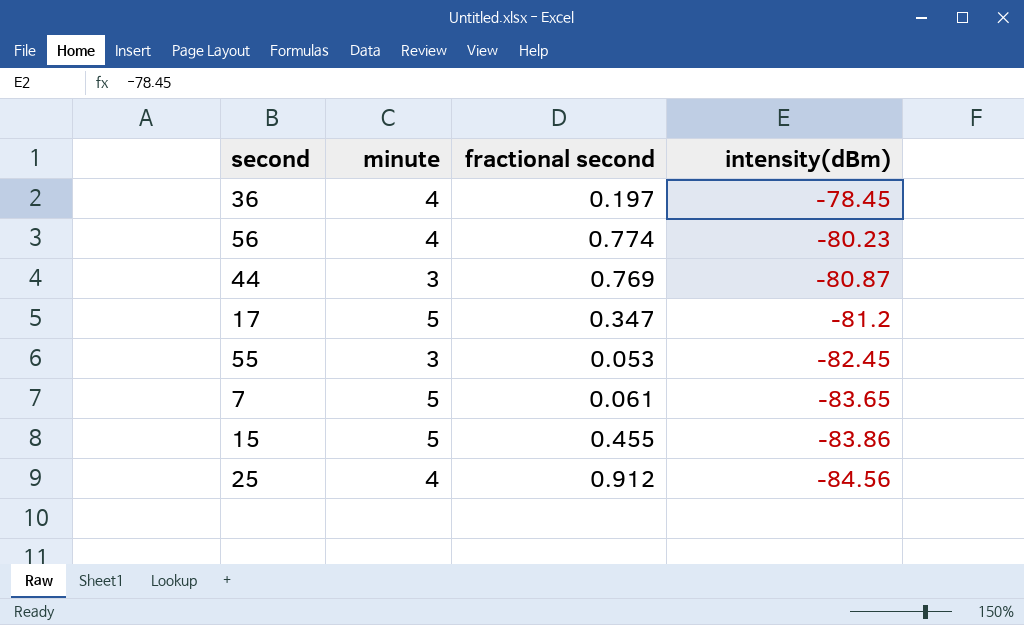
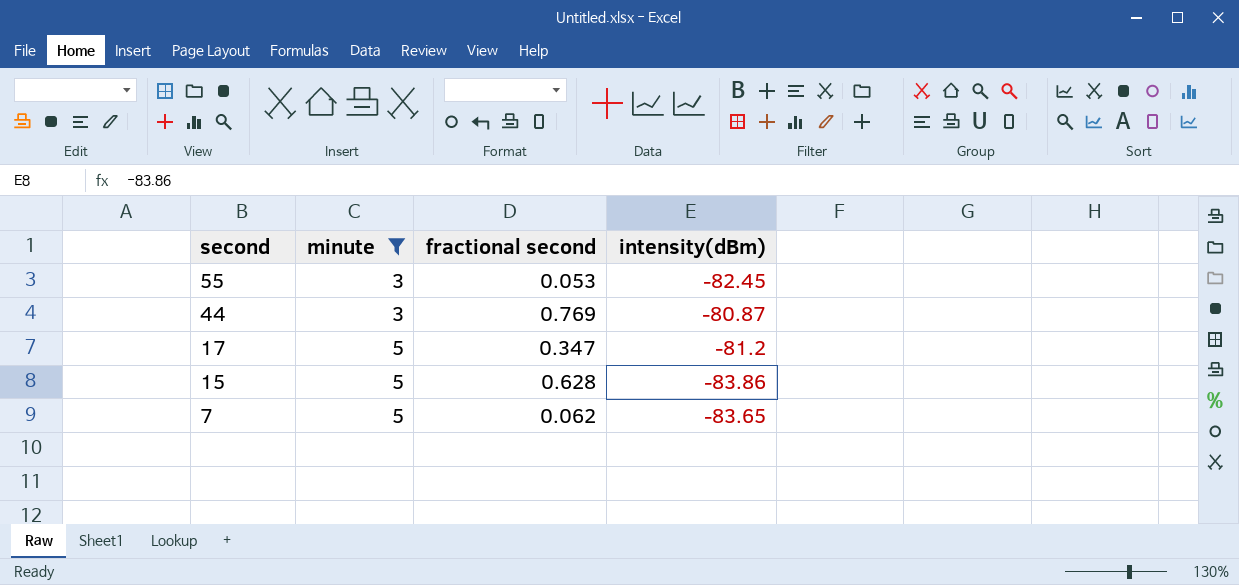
filter: none -> minute != 4
row order: intensity(dBm) descending -> second descending
15 | fractional second: 0.455 -> 0.628
7 | fractional second: 0.061 -> 0.062

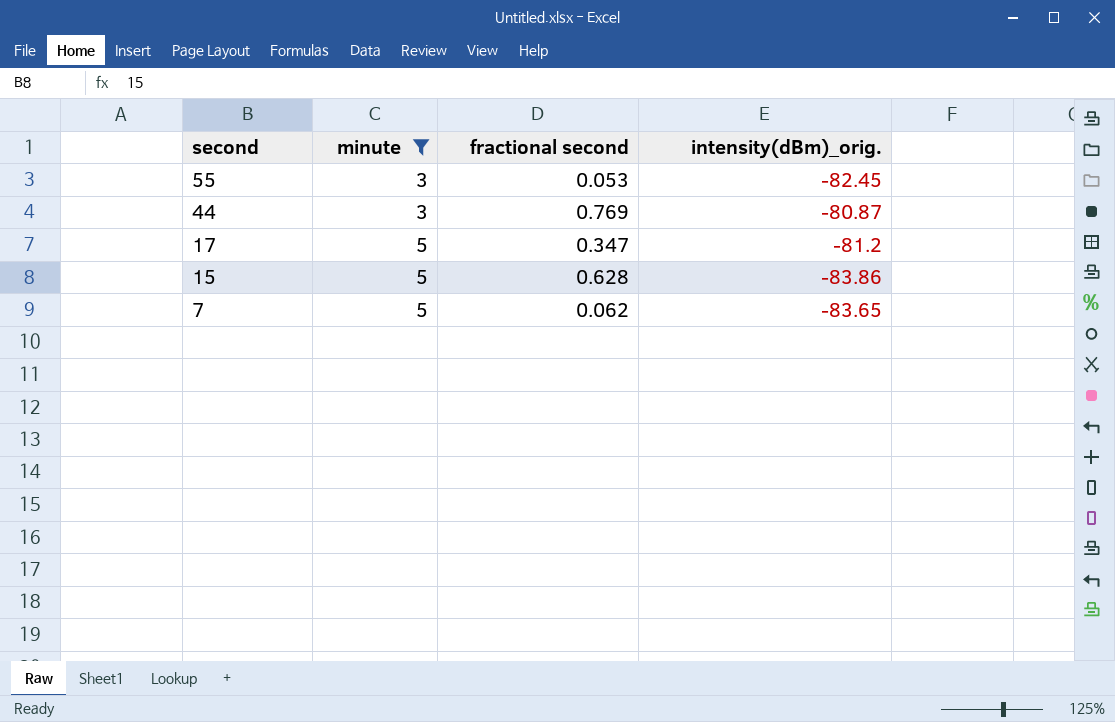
column name: intensity(dBm) -> intensity(dBm)_orig.

